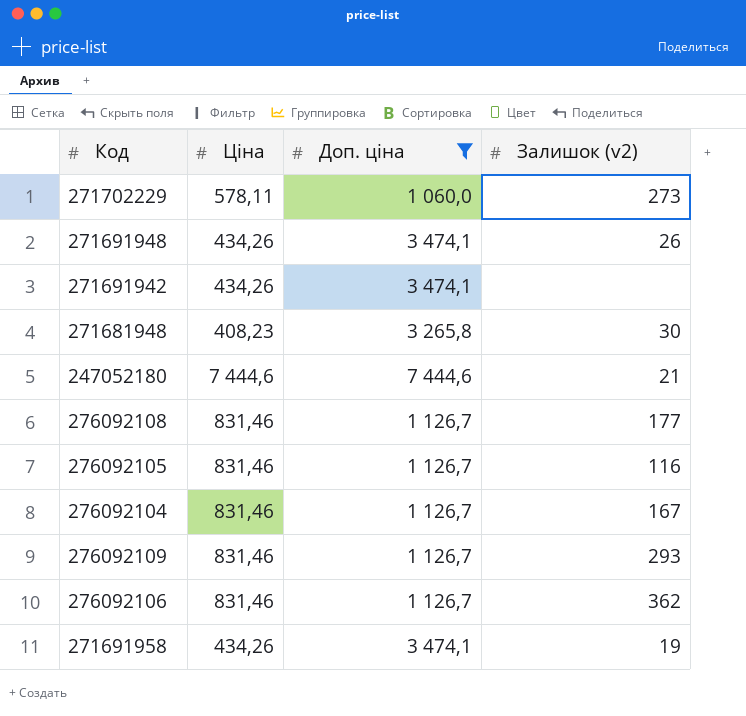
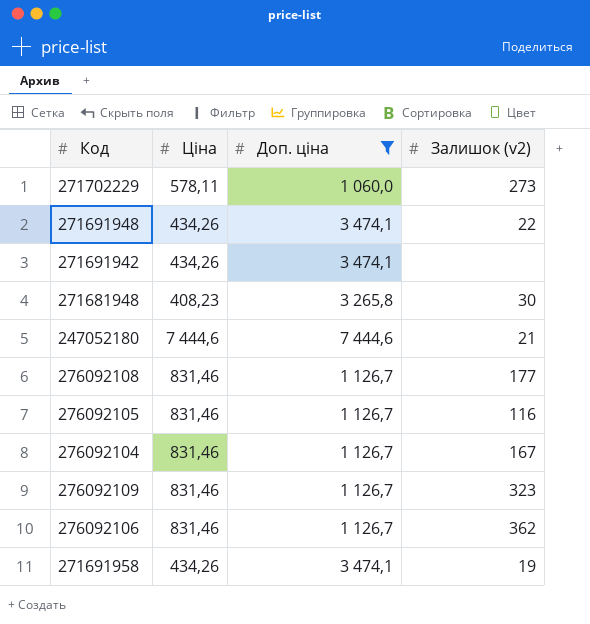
271691948 | Залишок (v2): 26 -> 22
276092109 | Залишок (v2): 293 -> 323

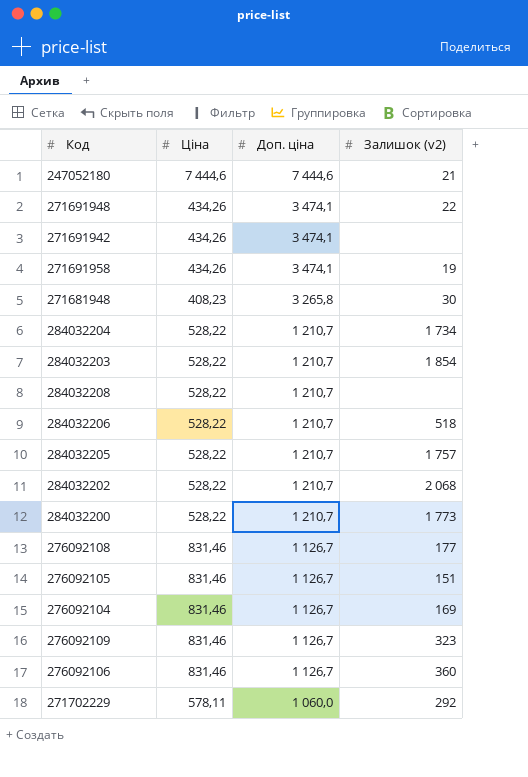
filter: Доп. ціна != 1 210,7 -> none
row order: none -> Доп. ціна descending
276092105 | Залишок (v2): 116 -> 151
276092104 | Залишок (v2): 167 -> 169
276092106 | Залишок (v2): 362 -> 360
271702229 | Залишок (v2): 273 -> 292

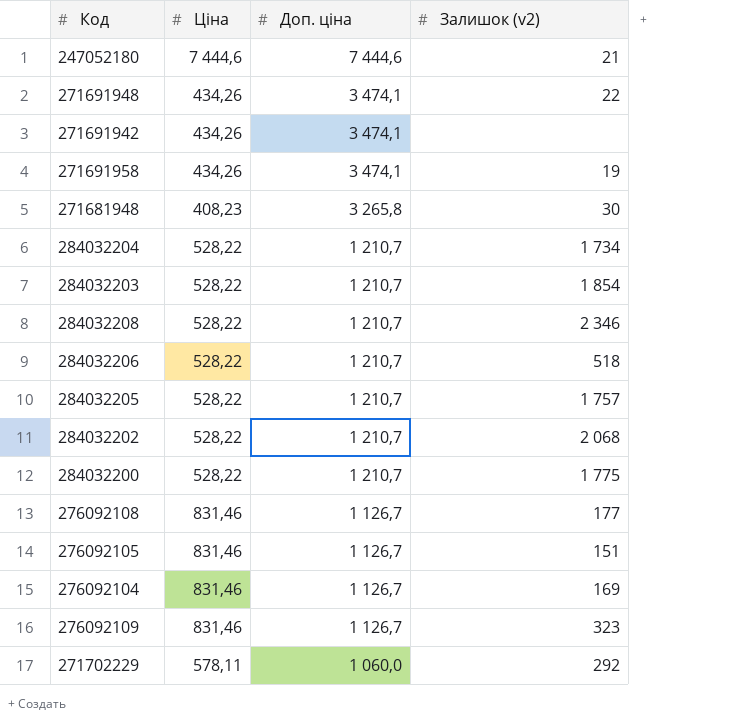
row 276092106: 831,46 | 1 126,7 | 360 -> none
284032208 | Залишок (v2): none -> 2 346
284032200 | Залишок (v2): 1 773 -> 1 775

